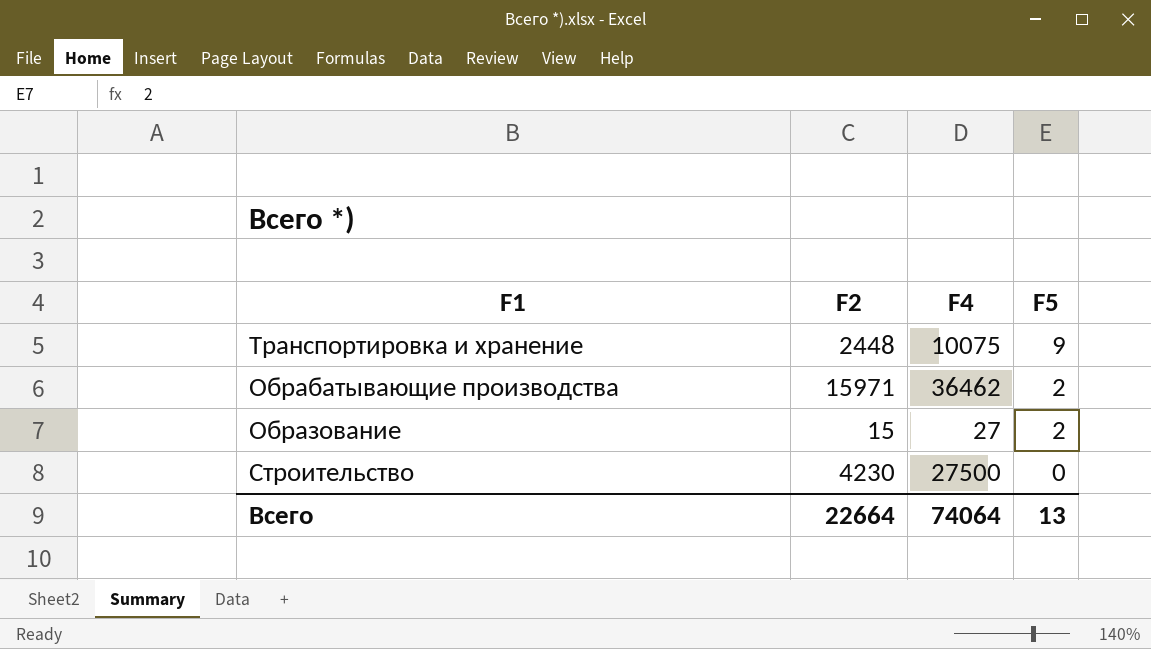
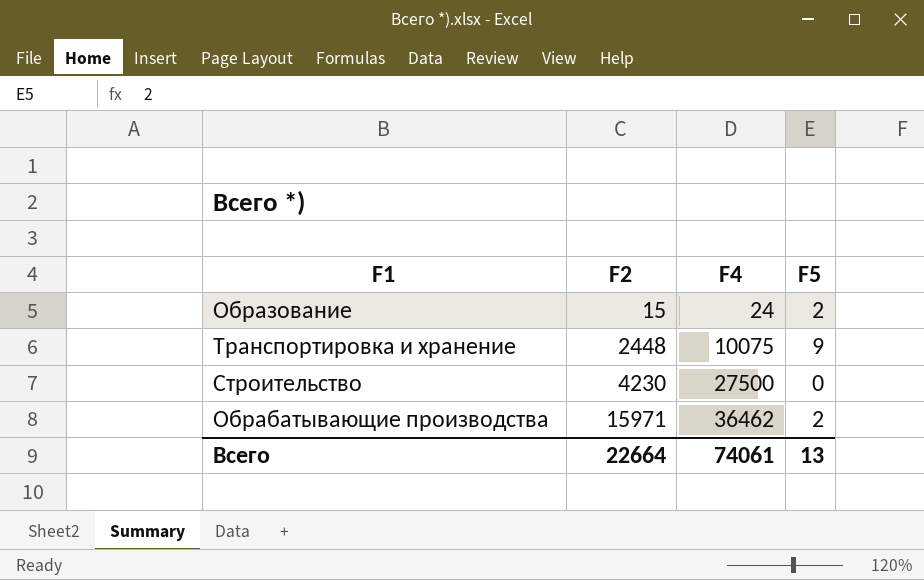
row order: F5 descending -> F2 ascending
Образование | F4: 27 -> 24
Всего | F4: 74064 -> 74061

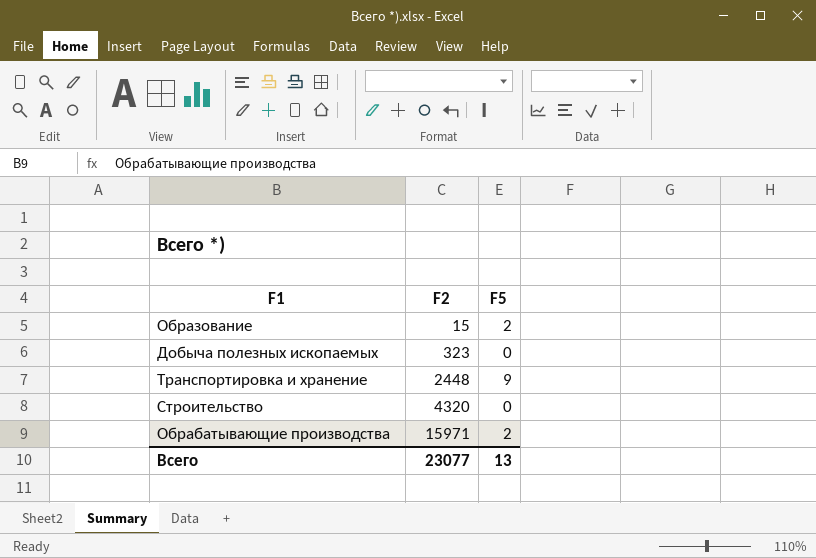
column F4 | position: 3 -> none
row Добыча полезных ископаемых: none -> 323 | 0
Строительство | F2: 4230 -> 4320
Всего | F2: 22664 -> 23077

